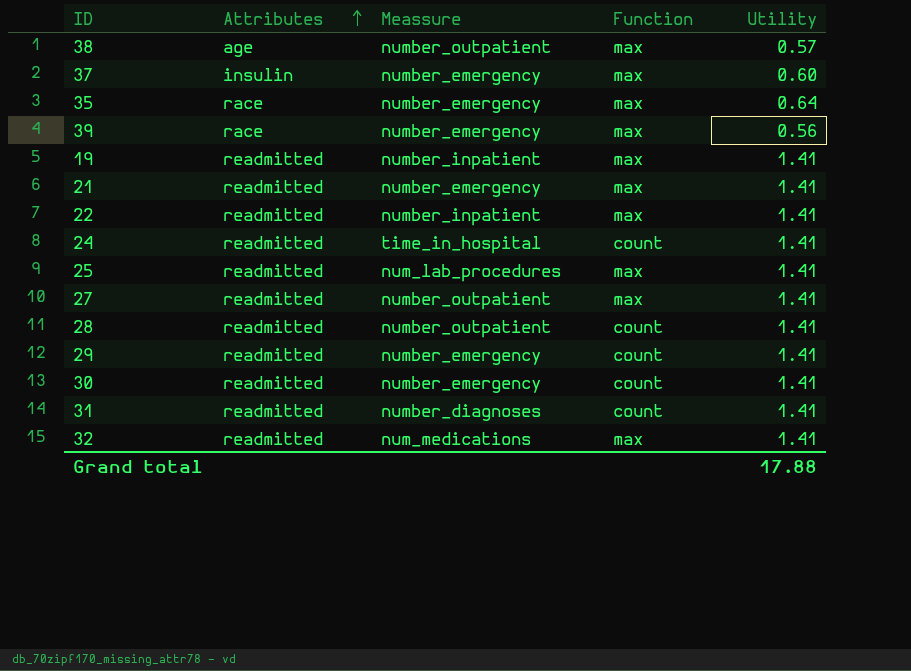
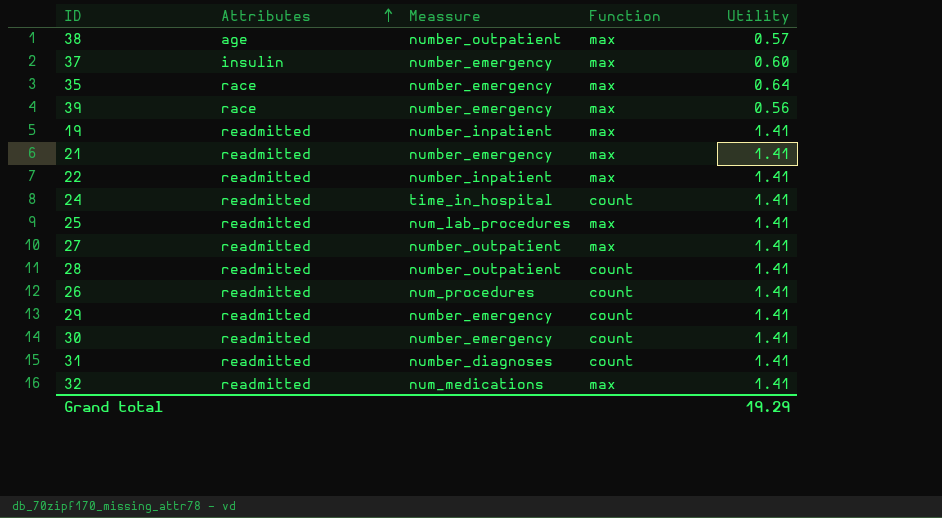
row 26: none -> readmitted | num_procedures | count | 1.41
Grand total | Utility: 17.88 -> 19.29

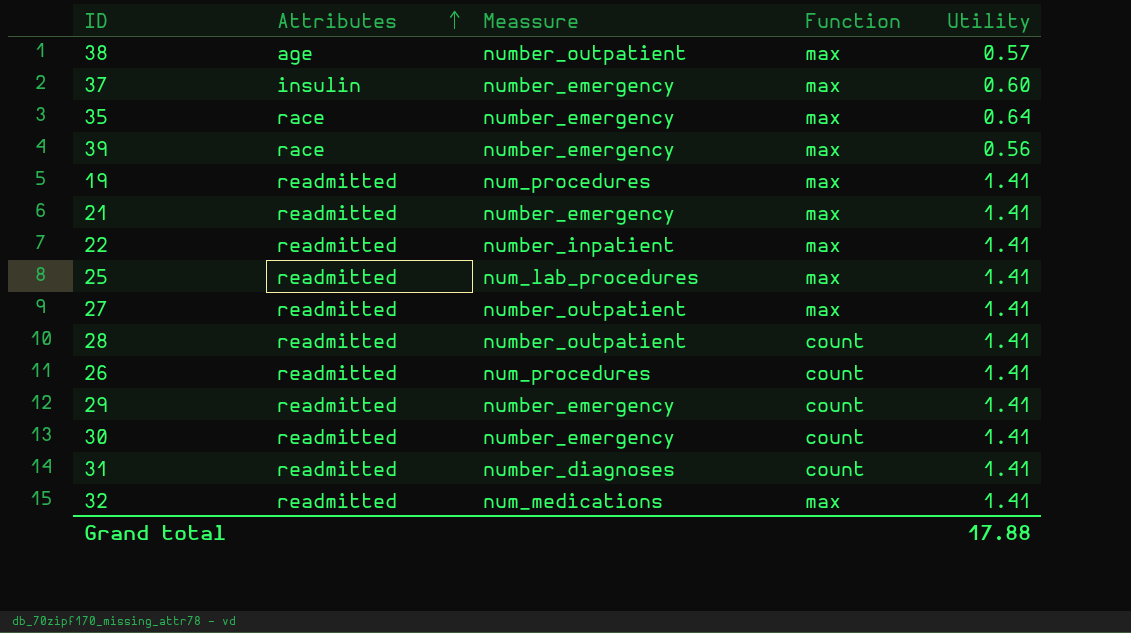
row 24: readmitted | time_in_hospital | count | 1.41 -> none
19 | Meassure: number_inpatient -> num_procedures
Grand total | Utility: 19.29 -> 17.88

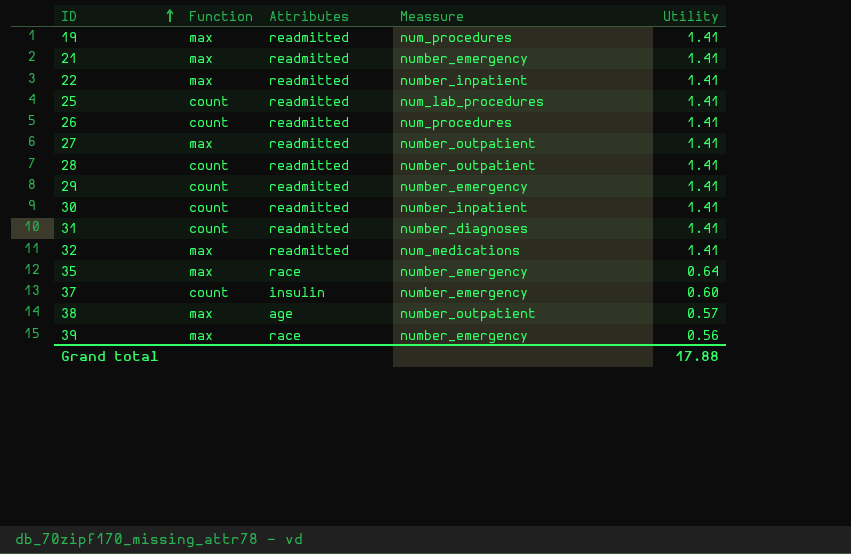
row order: Attributes ascending -> ID ascending
column Function | position: 4 -> 2
25 | Function: max -> count
30 | Meassure: number_emergency -> number_inpatient
37 | Function: max -> count

